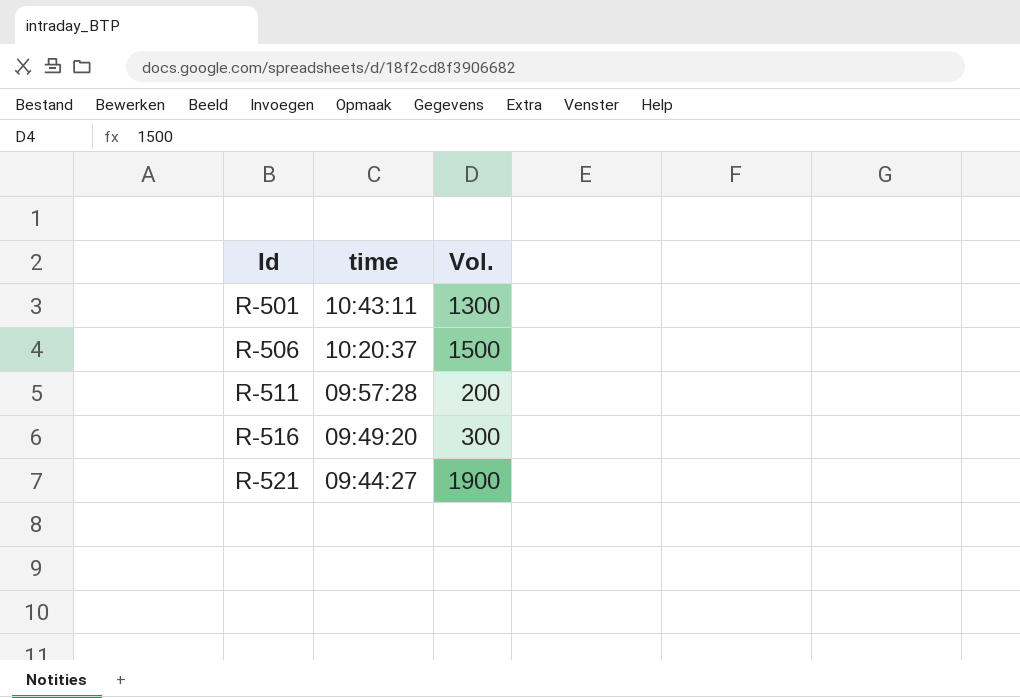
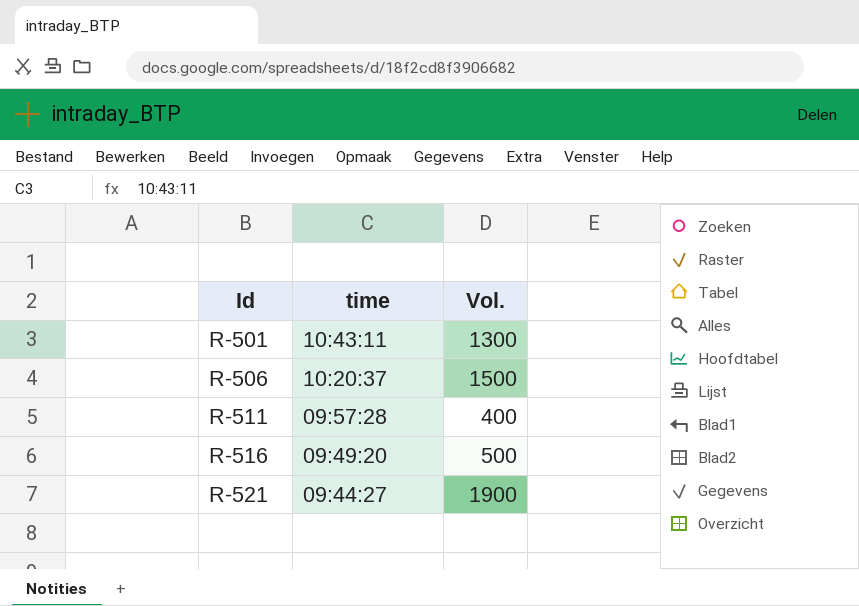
R-511 | Vol.: 200 -> 400
R-516 | Vol.: 300 -> 500

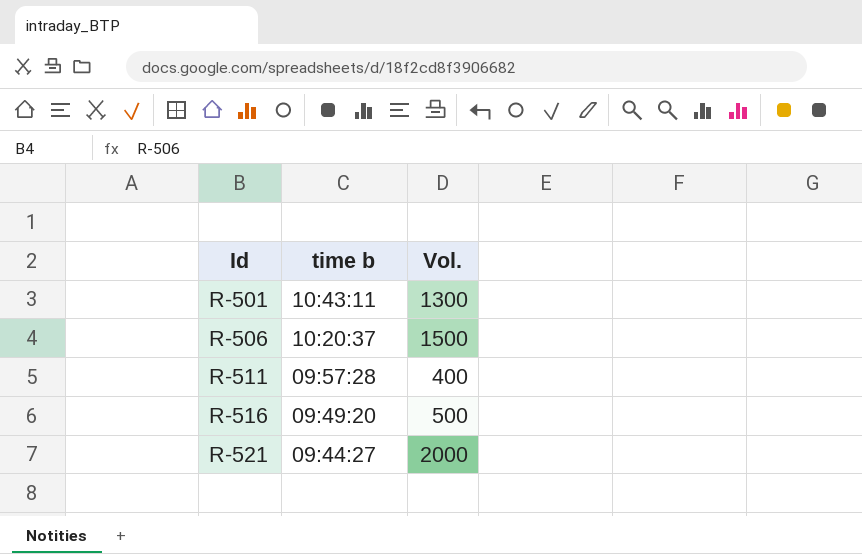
column name: time -> time b
R-521 | Vol.: 1900 -> 2000

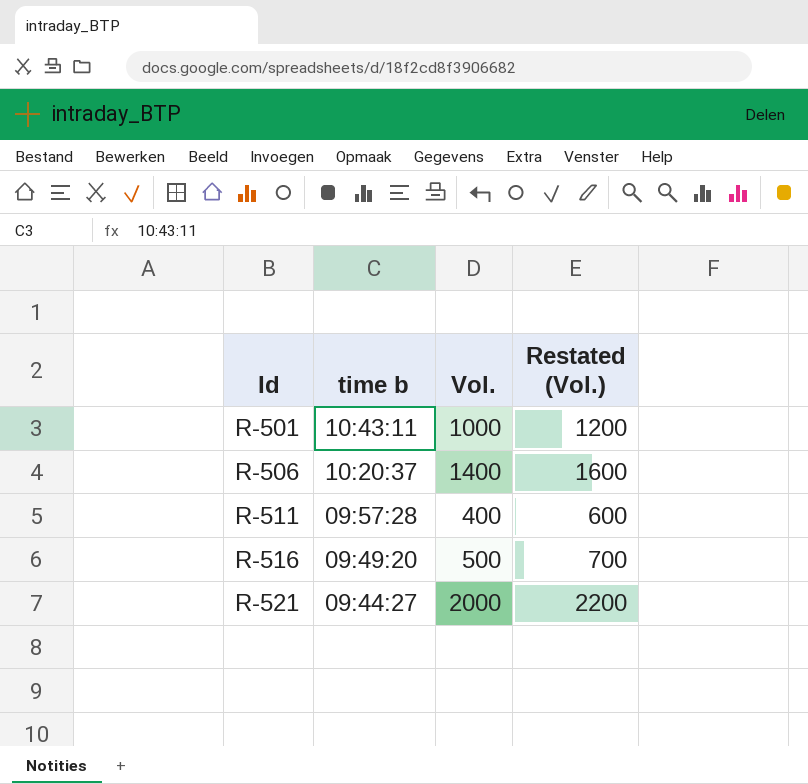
column Restated (Vol.) | formula: none -> [Vol.] + 200
R-501 | Vol.: 1300 -> 1000
R-506 | Vol.: 1500 -> 1400

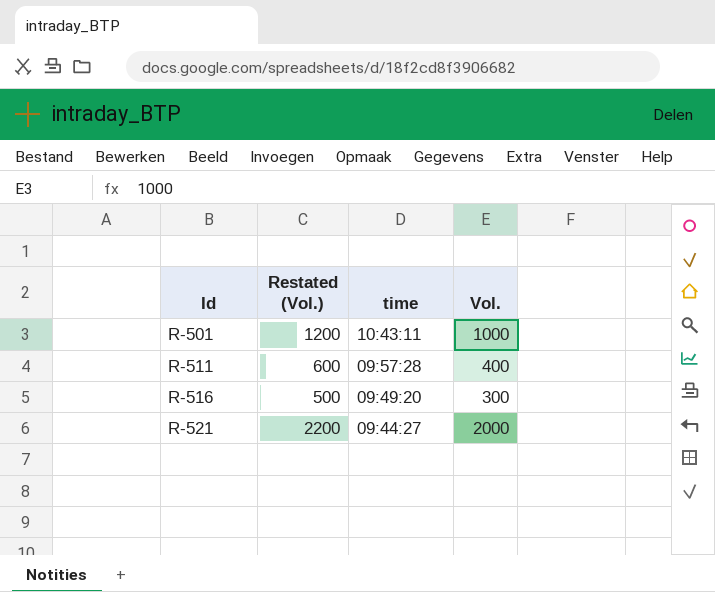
column Restated (Vol.) | position: 4 -> 2
column name: time b -> time
row R-506: 10:20:37 | 1400 | 1600 -> none
R-516 | Restated (Vol.): 700 -> 500
R-516 | Vol.: 500 -> 300

